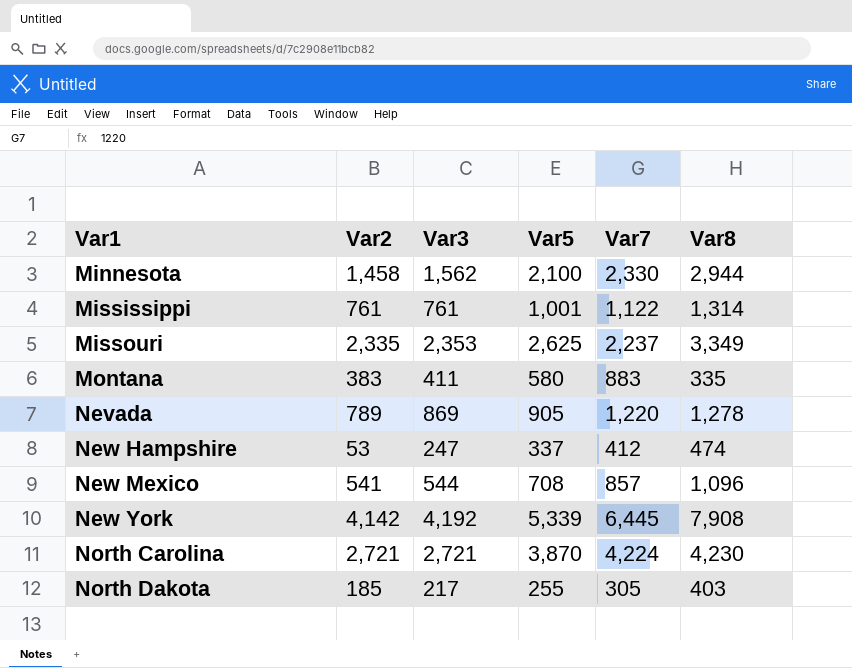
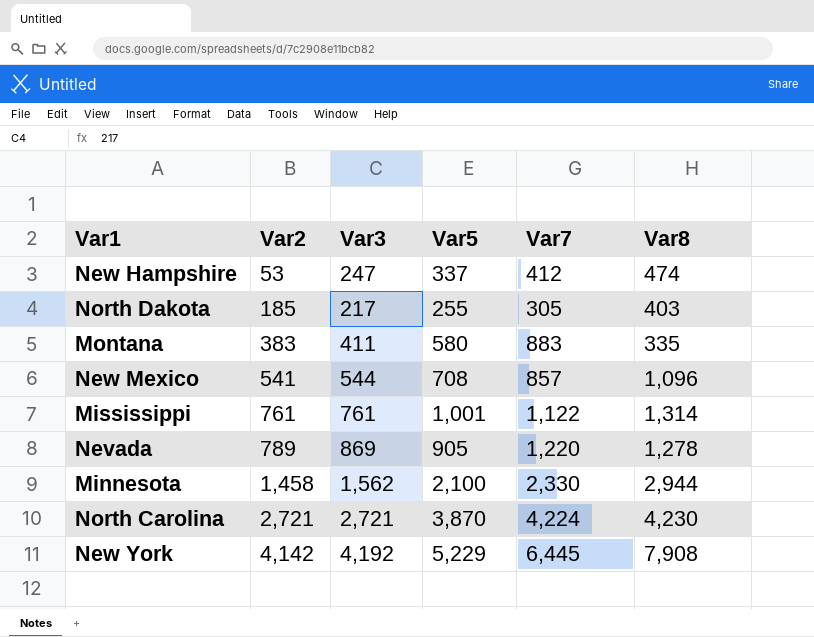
row order: Var1 ascending -> Var2 ascending
row Missouri: 2,335 | 2,353 | 2,625 | 2,237 | 3,349 -> none
New York | Var5: 5,339 -> 5,229

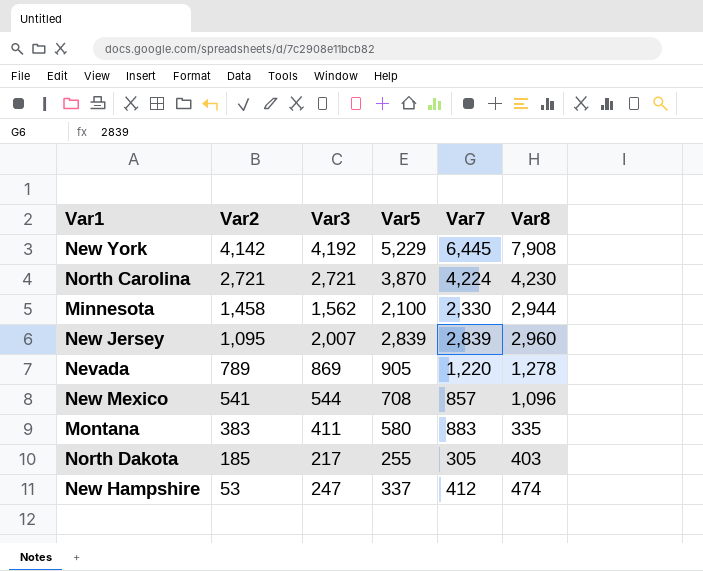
row order: Var2 ascending -> Var2 descending
row Mississippi: 761 | 761 | 1,001 | 1,122 | 1,314 -> none
row New Jersey: none -> 1,095 | 2,007 | 2,839 | 2,839 | 2,960

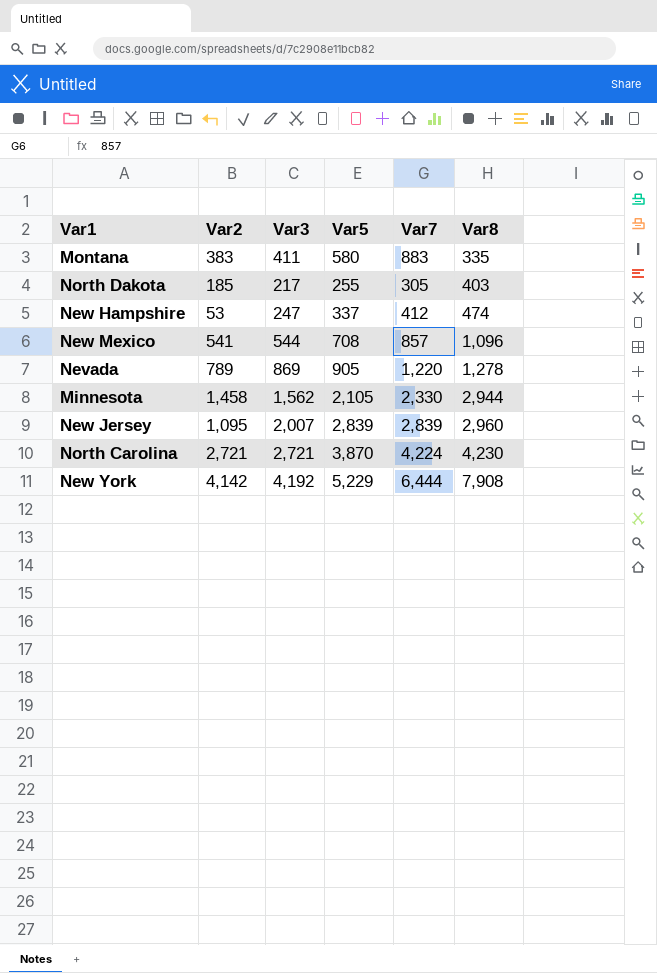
row order: Var2 descending -> Var8 ascending
Minnesota | Var5: 2,100 -> 2,105
New York | Var7: 6,445 -> 6,444

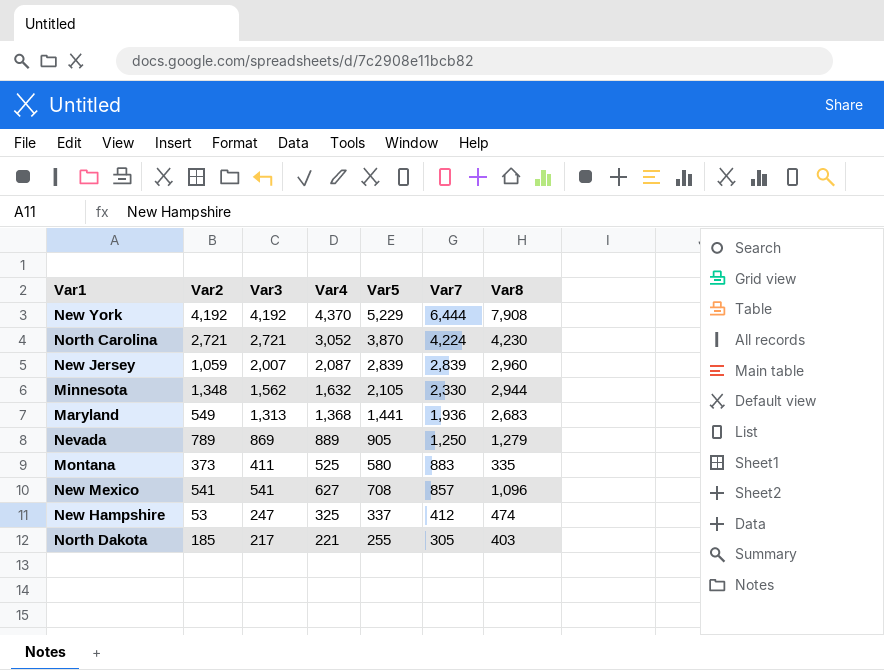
row order: Var8 ascending -> Var7 descending
column Var4 | position: none -> 4
New York | Var2: 4,142 -> 4,192
New Jersey | Var2: 1,095 -> 1,059
Minnesota | Var2: 1,458 -> 1,348
row Maryland: none -> 549 | 1,313 | 1,368 | 1,441 | 1,936 | 2,683
Nevada | Var7: 1,220 -> 1,250
Nevada | Var8: 1,278 -> 1,279
Montana | Var2: 383 -> 373
New Mexico | Var3: 544 -> 541

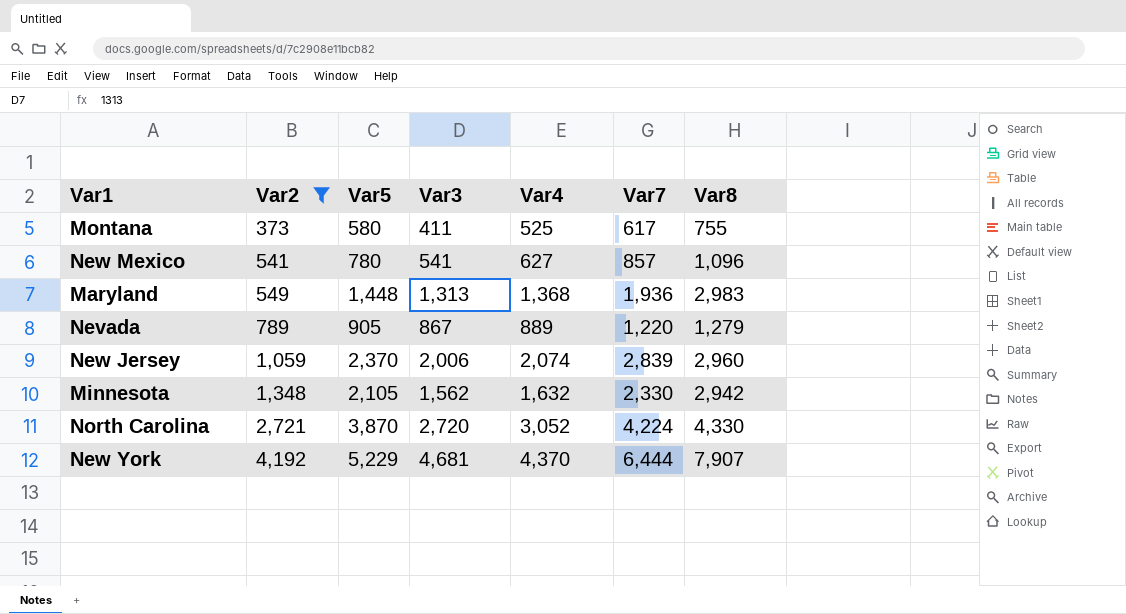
filter: none -> Var2 >= 373
row order: Var7 descending -> Var2 ascending
column Var5 | position: 5 -> 3
Montana | Var7: 883 -> 617
Montana | Var8: 335 -> 755
New Mexico | Var5: 708 -> 780
Maryland | Var5: 1,441 -> 1,448
Maryland | Var8: 2,683 -> 2,983
Nevada | Var3: 869 -> 867
Nevada | Var7: 1,250 -> 1,220
New Jersey | Var5: 2,839 -> 2,370
New Jersey | Var3: 2,007 -> 2,006
New Jersey | Var4: 2,087 -> 2,074
Minnesota | Var8: 2,944 -> 2,942
North Carolina | Var3: 2,721 -> 2,720
North Carolina | Var8: 4,230 -> 4,330
New York | Var3: 4,192 -> 4,681
New York | Var8: 7,908 -> 7,907

